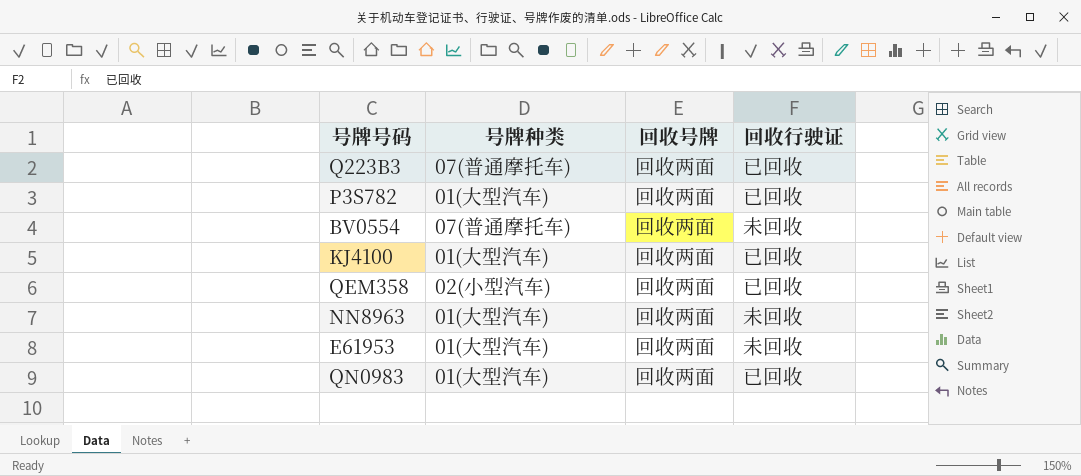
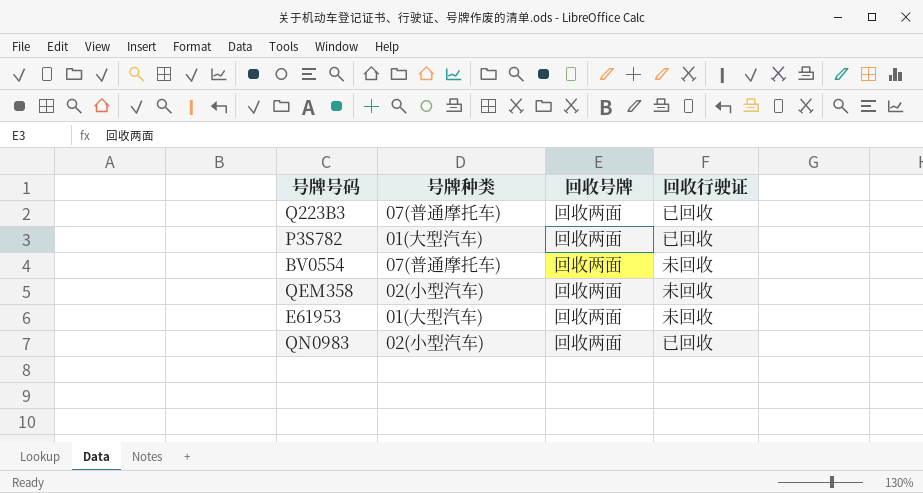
row KJ4100: 01(大型汽车) | 回收两面 | 已回收 -> none
row NN8963: 01(大型汽车) | 回收两面 | 未回收 -> none
QEM358 | 回收行驶证: 已回收 -> 未回收
QN0983 | 号牌种类: 01(大型汽车) -> 02(小型汽车)

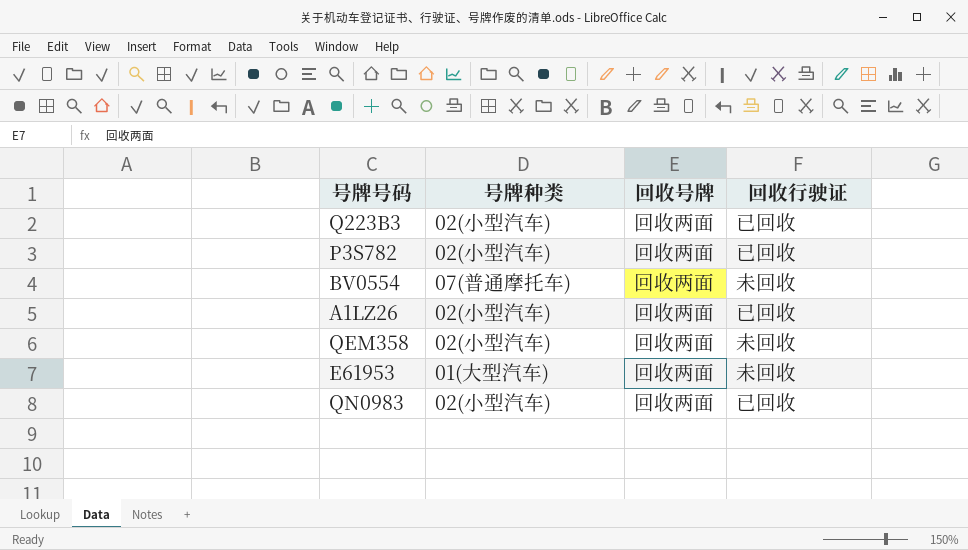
Q223B3 | 号牌种类: 07(普通摩托车) -> 02(小型汽车)
P3S782 | 号牌种类: 01(大型汽车) -> 02(小型汽车)
row A1LZ26: none -> 02(小型汽车) | 回收两面 | 已回收

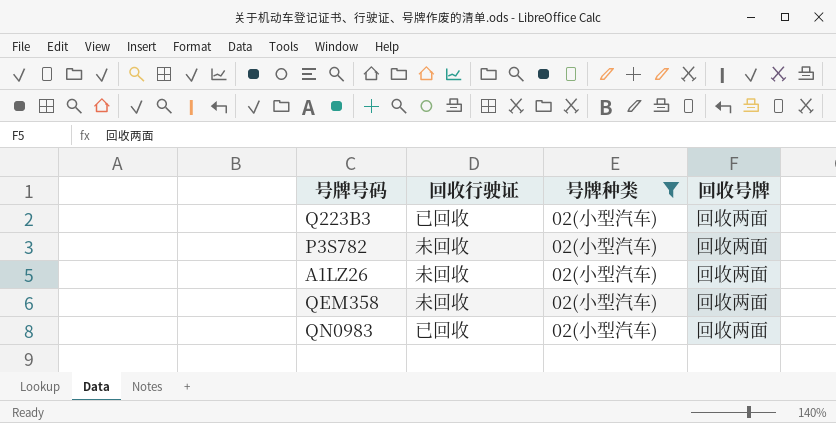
filter: none -> 号牌种类 = 02(小型汽车)
column 回收行驶证 | position: 4 -> 2
P3S782 | 回收行驶证: 已回收 -> 未回收
A1LZ26 | 回收行驶证: 已回收 -> 未回收

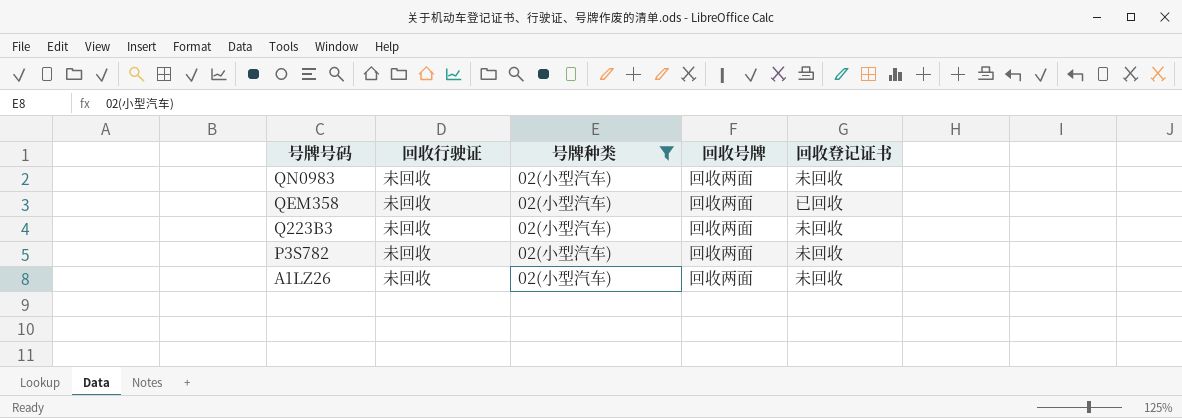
row order: none -> 号牌号码 descending
column 回收登记证书 | position: none -> 5
QN0983 | 回收行驶证: 已回收 -> 未回收
Q223B3 | 回收行驶证: 已回收 -> 未回收

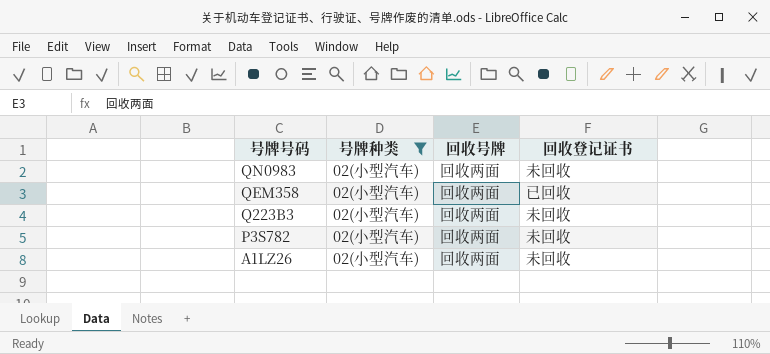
column 回收行驶证 | position: 2 -> none

